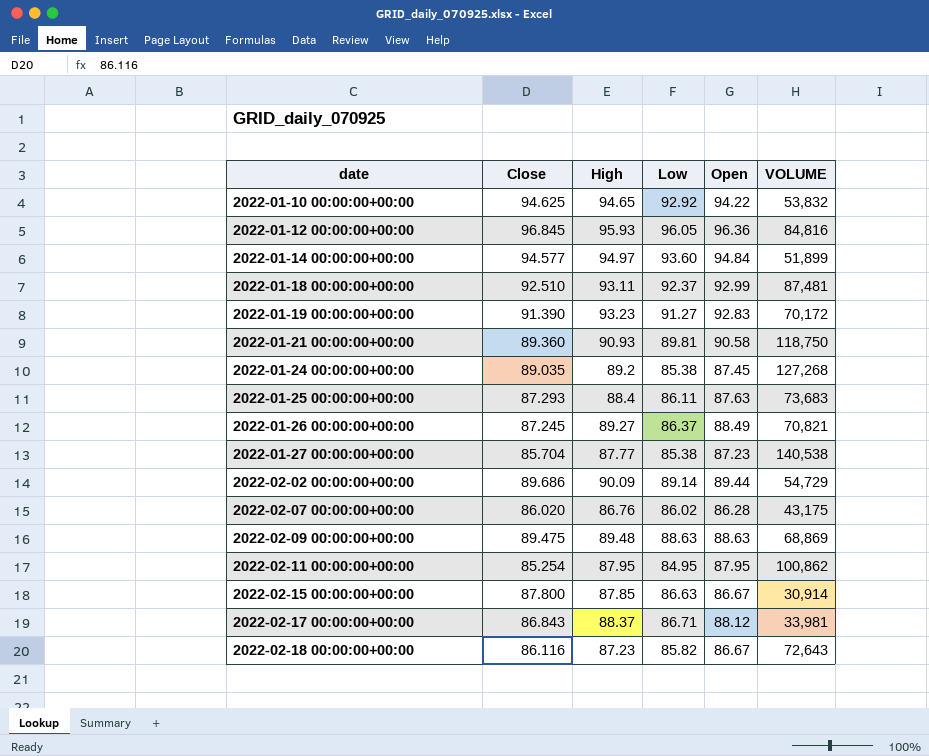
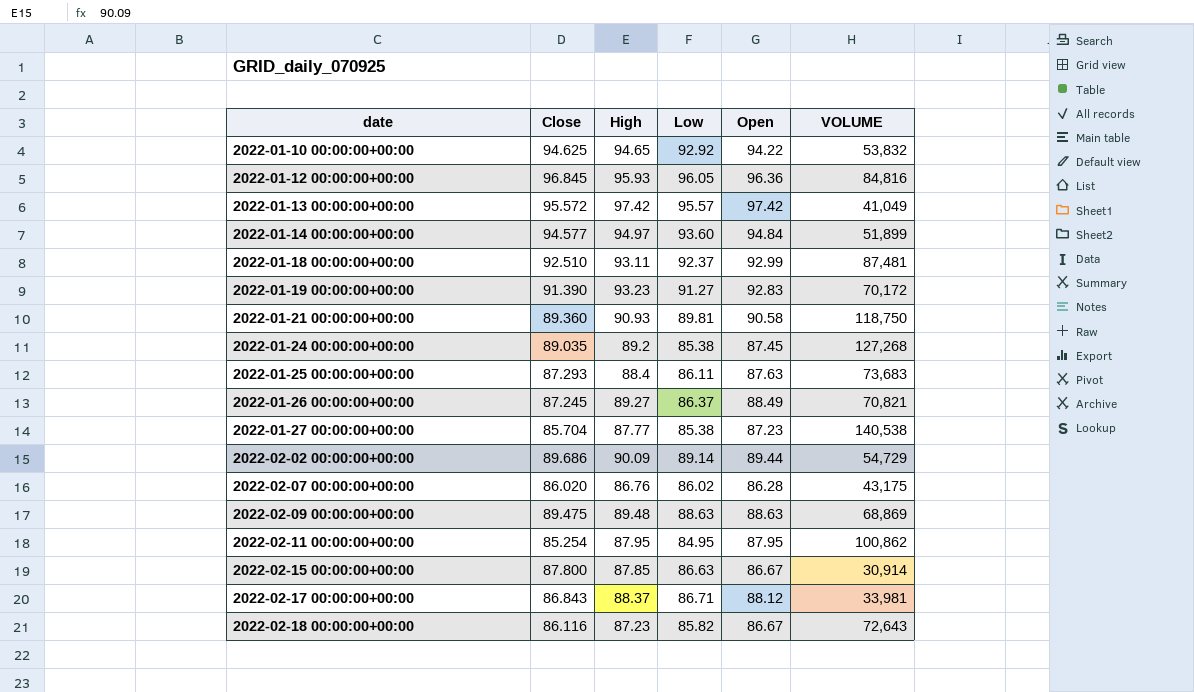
row 2022-01-13 00:00:00+00:00: none -> 95.572 | 97.42 | 95.57 | 97.42 | 41,049

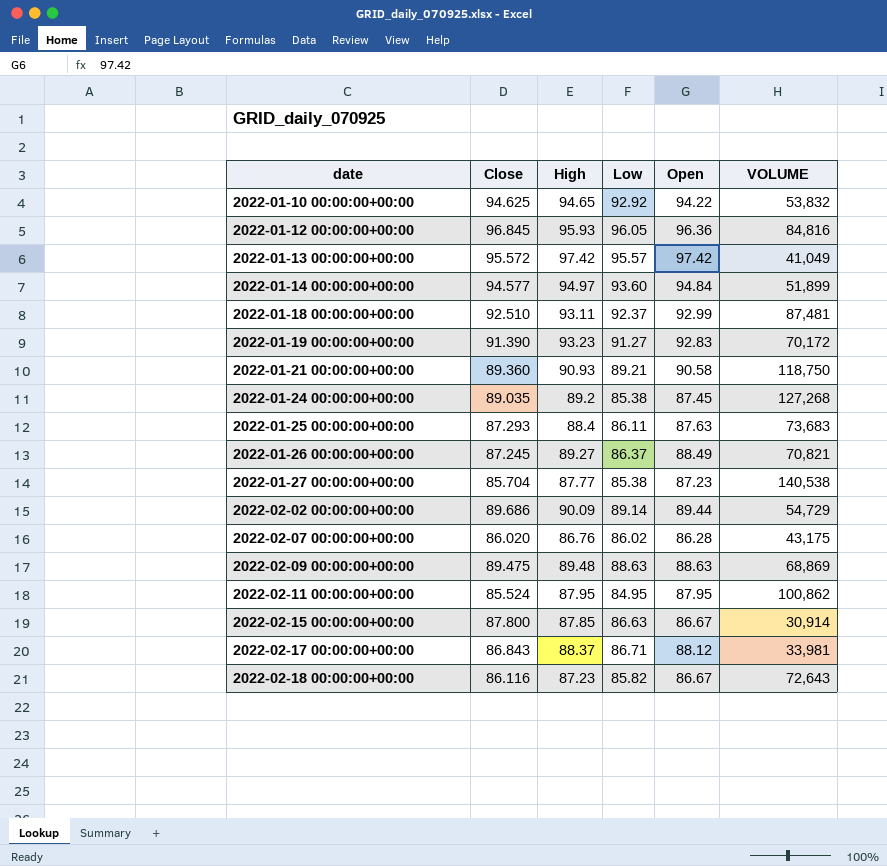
2022-01-21 00:00:00+00:00 | Low: 89.81 -> 89.21
2022-02-11 00:00:00+00:00 | Close: 85.254 -> 85.524

